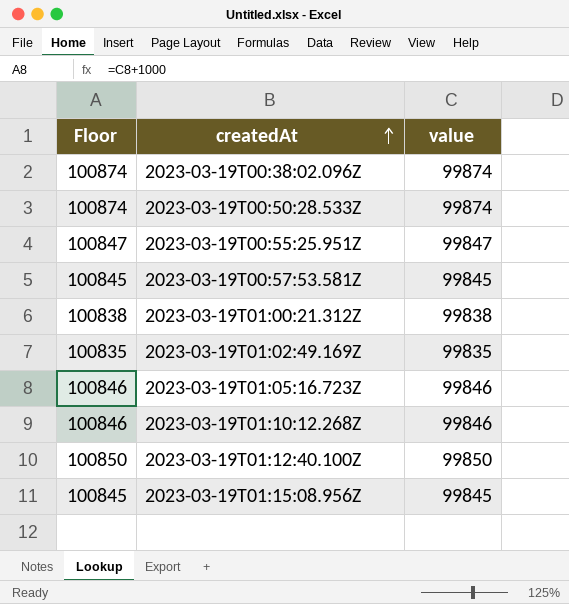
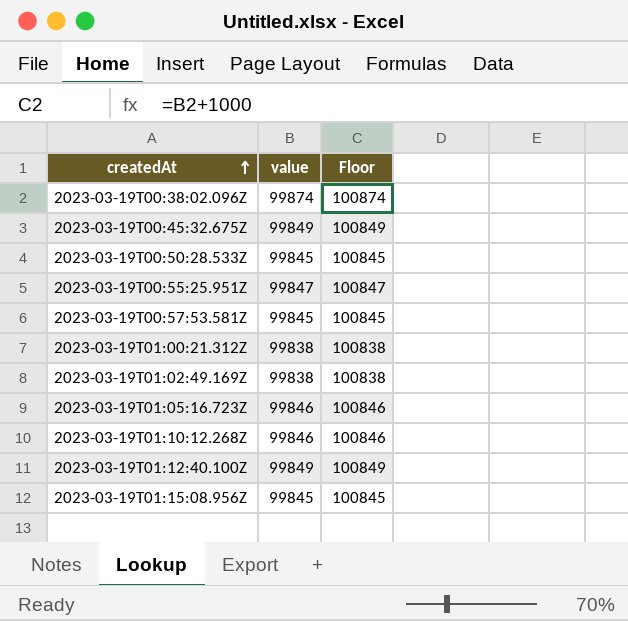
column Floor | position: 1 -> 3
row 2023-03-19T00:45:32.675Z: none -> 99849 | 100849
2023-03-19T00:50:28.533Z | value: 99874 -> 99845
2023-03-19T00:50:28.533Z | Floor: 100874 -> 100845
2023-03-19T01:02:49.169Z | value: 99835 -> 99838
2023-03-19T01:02:49.169Z | Floor: 100835 -> 100838
2023-03-19T01:12:40.100Z | value: 99850 -> 99849
2023-03-19T01:12:40.100Z | Floor: 100850 -> 100849

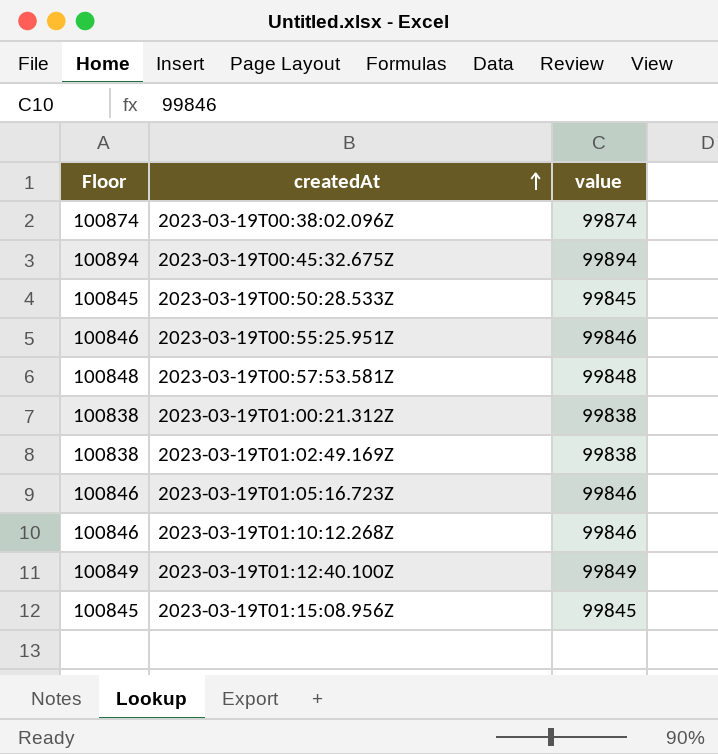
column Floor | position: 3 -> 1
2023-03-19T00:45:32.675Z | Floor: 100849 -> 100894
2023-03-19T00:45:32.675Z | value: 99849 -> 99894
2023-03-19T00:55:25.951Z | Floor: 100847 -> 100846
2023-03-19T00:55:25.951Z | value: 99847 -> 99846
2023-03-19T00:57:53.581Z | Floor: 100845 -> 100848
2023-03-19T00:57:53.581Z | value: 99845 -> 99848

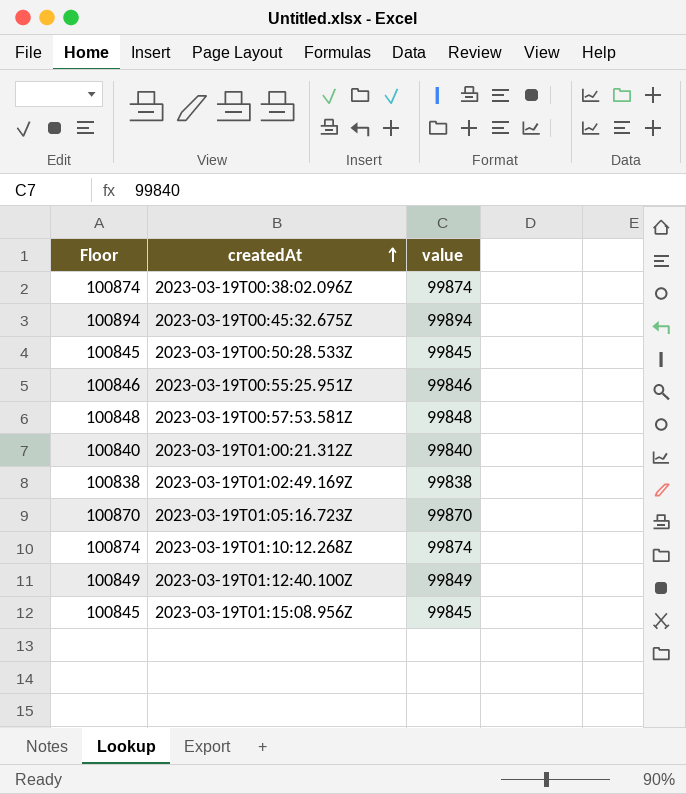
2023-03-19T01:00:21.312Z | Floor: 100838 -> 100840
2023-03-19T01:00:21.312Z | value: 99838 -> 99840
2023-03-19T01:05:16.723Z | Floor: 100846 -> 100870
2023-03-19T01:05:16.723Z | value: 99846 -> 99870
2023-03-19T01:10:12.268Z | Floor: 100846 -> 100874
2023-03-19T01:10:12.268Z | value: 99846 -> 99874

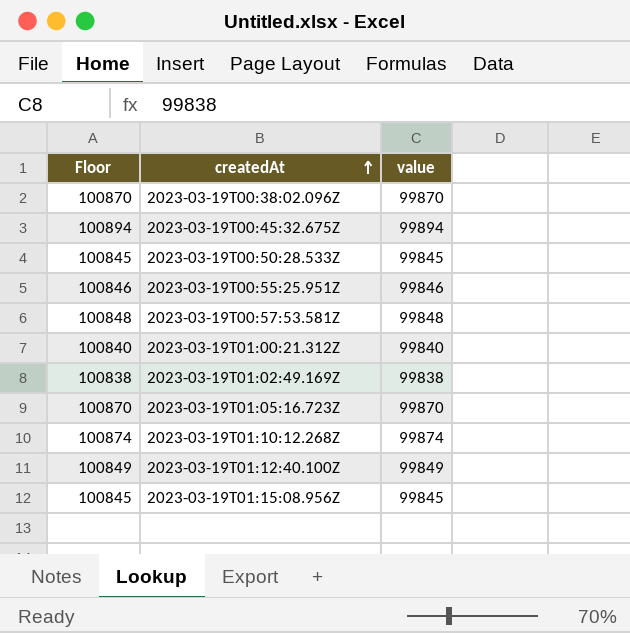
2023-03-19T00:38:02.096Z | Floor: 100874 -> 100870
2023-03-19T00:38:02.096Z | value: 99874 -> 99870

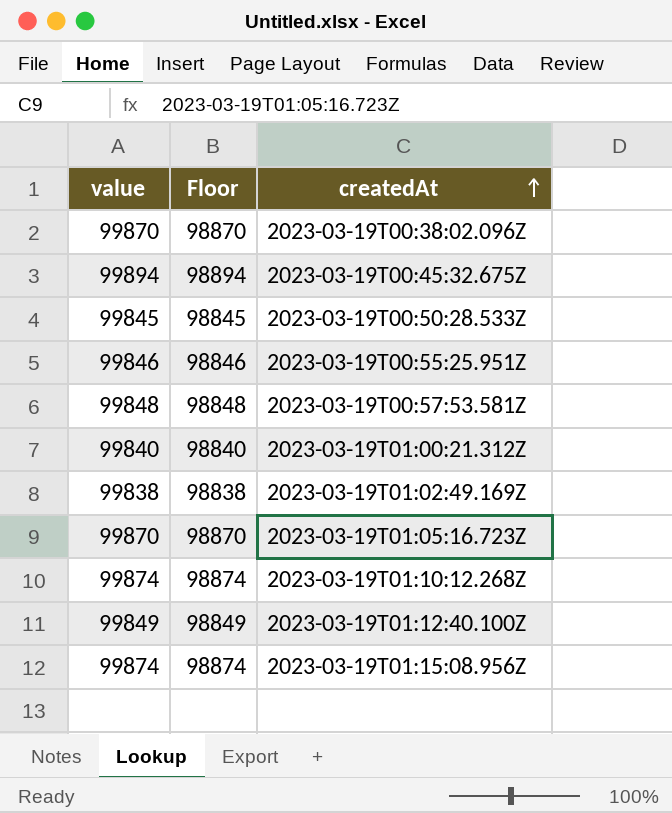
column value | position: 3 -> 1
column Floor | formula: [value] + 1000 -> [value] - 1000
2023-03-19T01:15:08.956Z | value: 99845 -> 99874

